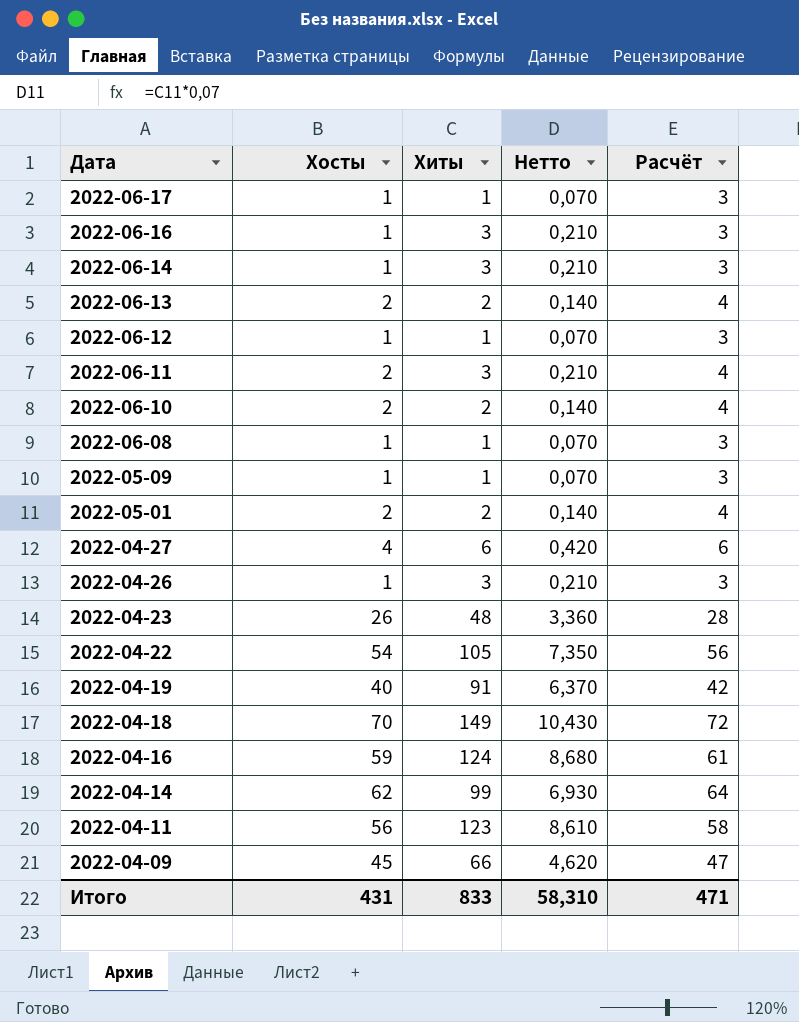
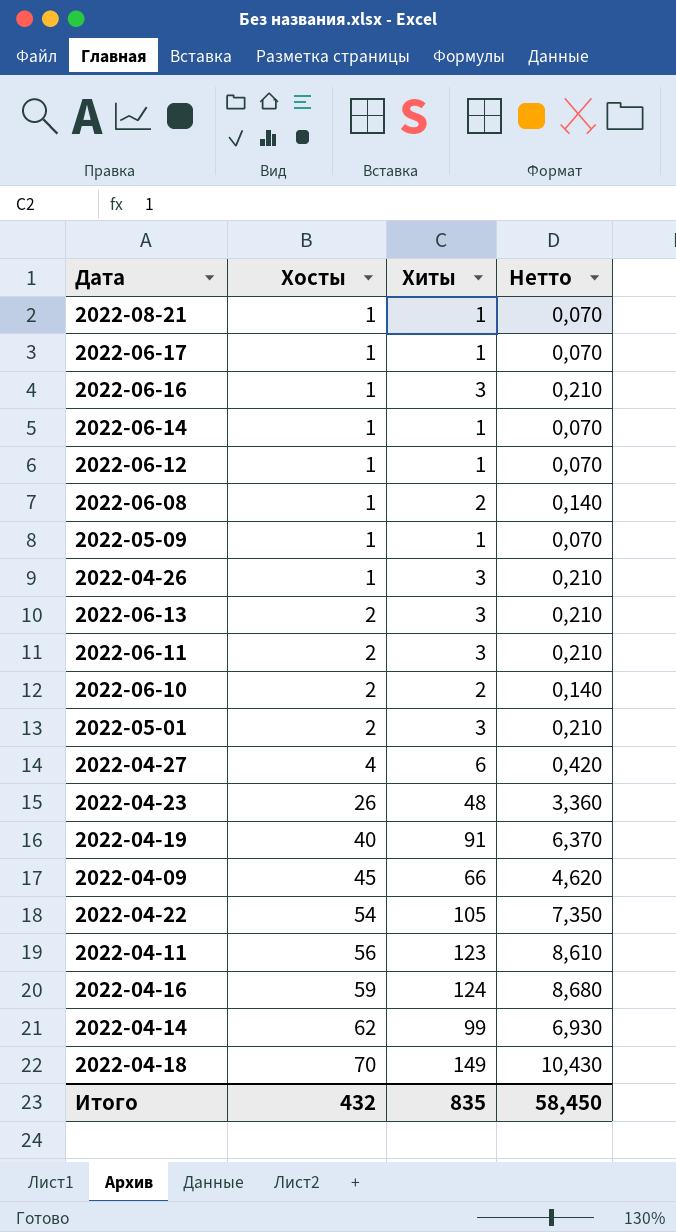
row order: Дата descending -> Хосты ascending
column Расчёт | formula: [Хосты] + 2 -> none
row 2022-08-21: none -> 1 | 1 | 0,070
2022-06-14 | Хиты: 3 -> 1
2022-06-14 | Нетто: 0,210 -> 0,070
2022-06-08 | Хиты: 1 -> 2
2022-06-08 | Нетто: 0,070 -> 0,140
2022-06-13 | Хиты: 2 -> 3
2022-06-13 | Нетто: 0,140 -> 0,210
2022-05-01 | Хиты: 2 -> 3
2022-05-01 | Нетто: 0,140 -> 0,210
Итого | Хосты: 431 -> 432
Итого | Хиты: 833 -> 835
Итого | Нетто: 58,310 -> 58,450

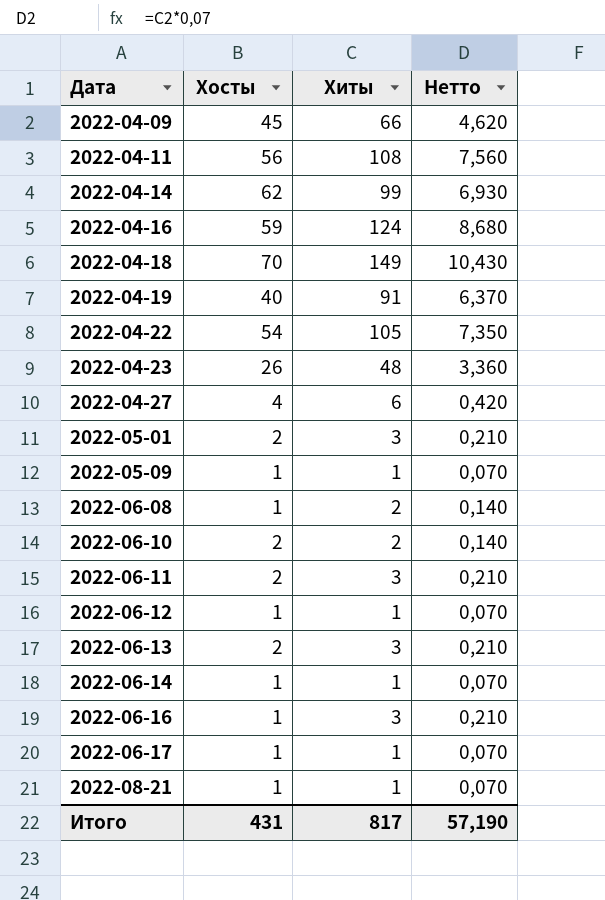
row order: Хосты ascending -> Дата ascending
row 2022-04-26: 1 | 3 | 0,210 -> none
2022-04-11 | Хиты: 123 -> 108
2022-04-11 | Нетто: 8,610 -> 7,560
Итого | Хосты: 432 -> 431
Итого | Хиты: 835 -> 817
Итого | Нетто: 58,450 -> 57,190

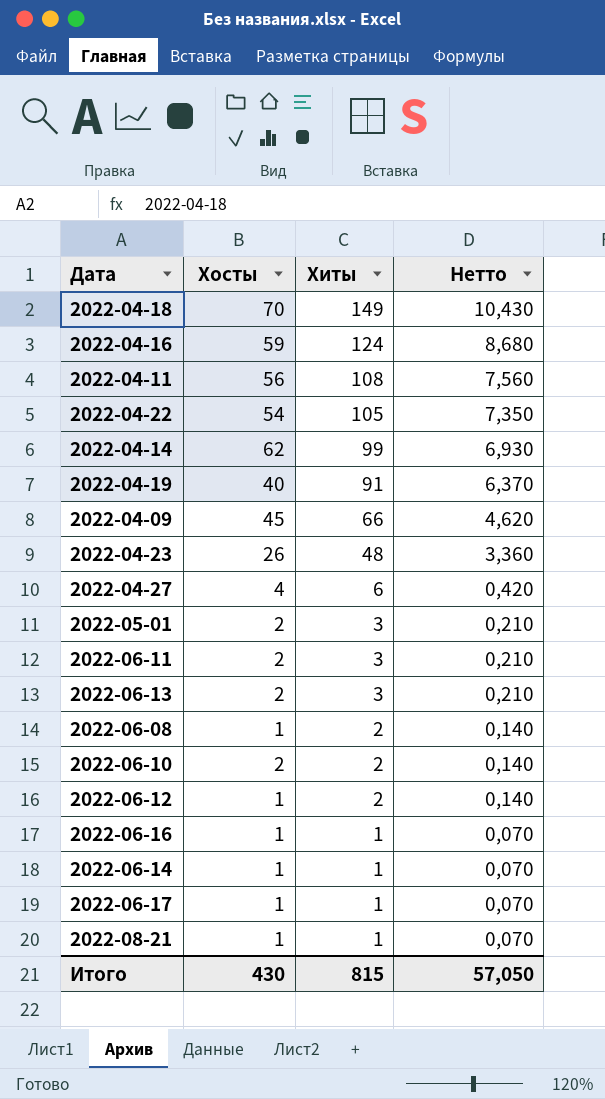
row order: Дата ascending -> Хиты descending
row 2022-05-09: 1 | 1 | 0,070 -> none
2022-06-12 | Хиты: 1 -> 2
2022-06-12 | Нетто: 0,070 -> 0,140
2022-06-16 | Хиты: 3 -> 1
2022-06-16 | Нетто: 0,210 -> 0,070
Итого | Хосты: 431 -> 430
Итого | Хиты: 817 -> 815
Итого | Нетто: 57,190 -> 57,050

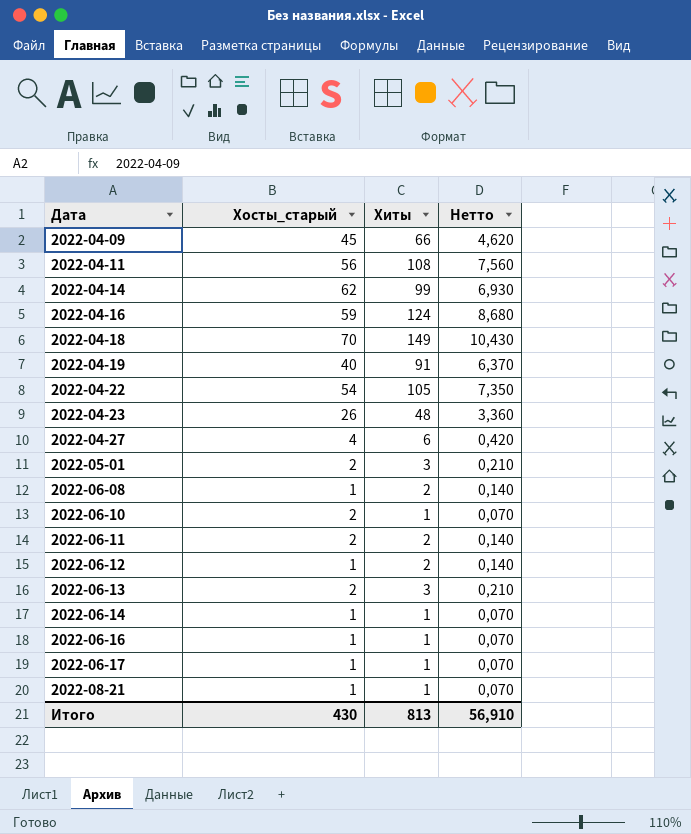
row order: Хиты descending -> Дата ascending
column name: Хосты -> Хосты_старый
2022-06-10 | Хиты: 2 -> 1
2022-06-10 | Нетто: 0,140 -> 0,070
2022-06-11 | Хиты: 3 -> 2
2022-06-11 | Нетто: 0,210 -> 0,140
Итого | Хиты: 815 -> 813
Итого | Нетто: 57,050 -> 56,910

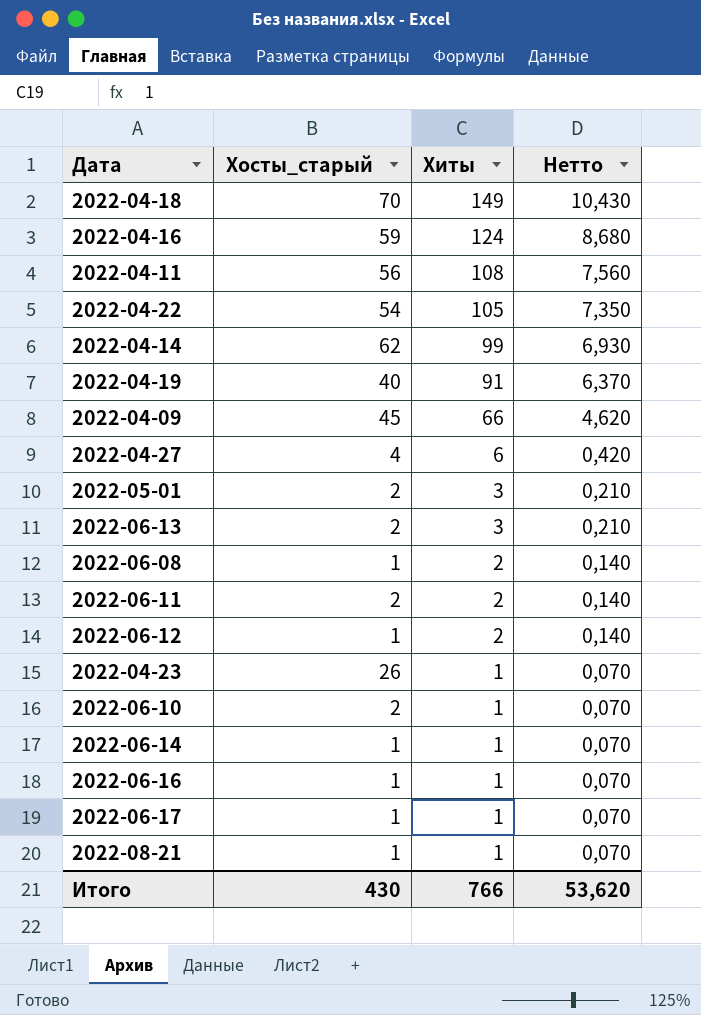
row order: Дата ascending -> Хиты descending
2022-04-23 | Хиты: 48 -> 1
2022-04-23 | Нетто: 3,360 -> 0,070
Итого | Хиты: 813 -> 766
Итого | Нетто: 56,910 -> 53,620

